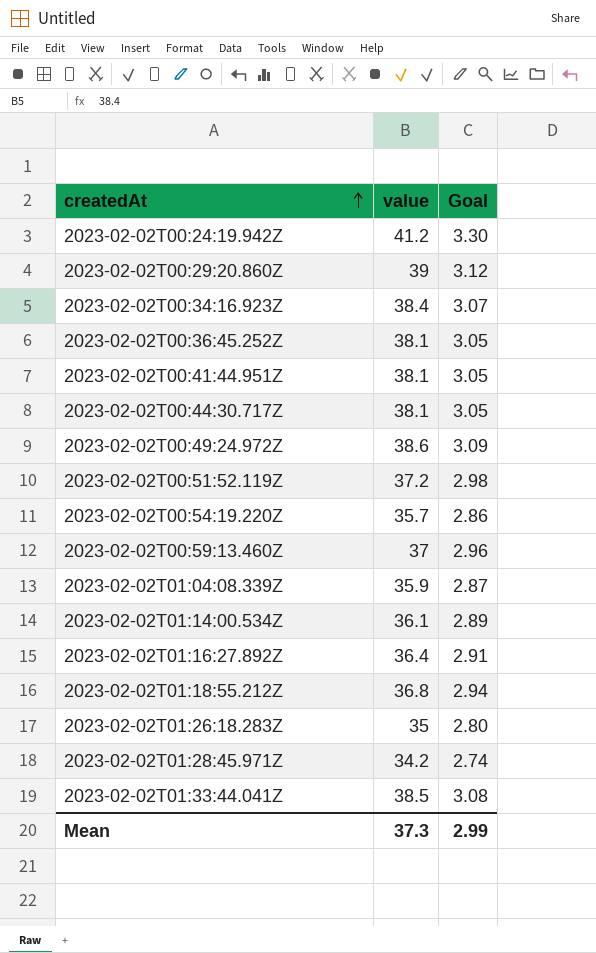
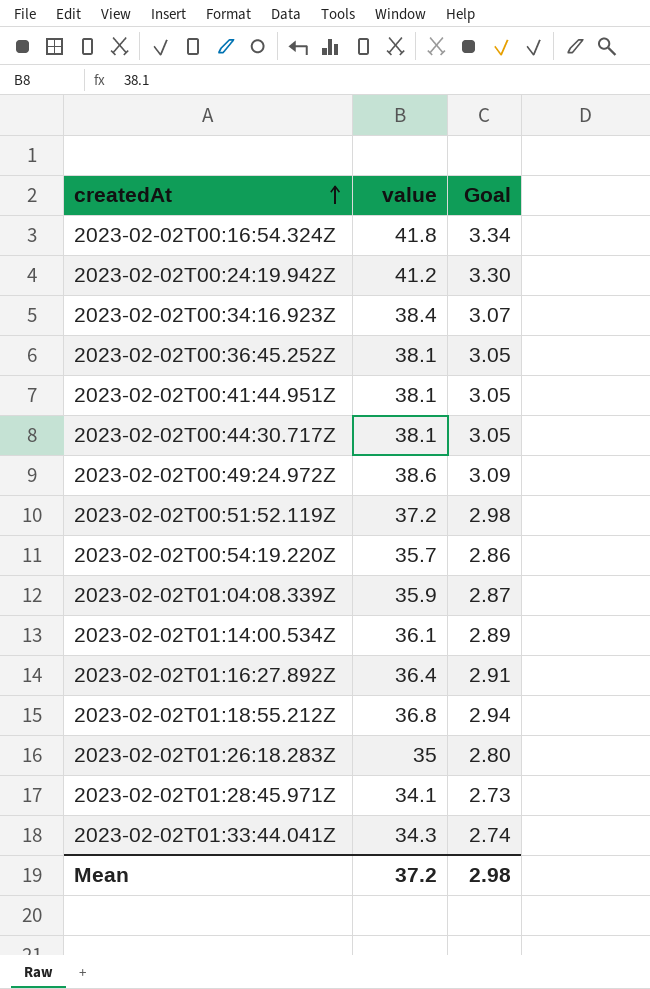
row 2023-02-02T00:29:20.860Z: 39 | 3.12 -> none
row 2023-02-02T00:59:13.460Z: 37 | 2.96 -> none
row 2023-02-02T00:16:54.324Z: none -> 41.8 | 3.34
2023-02-02T01:28:45.971Z | value: 34.2 -> 34.1
2023-02-02T01:28:45.971Z | Goal: 2.74 -> 2.73
2023-02-02T01:33:44.041Z | value: 38.5 -> 34.3
2023-02-02T01:33:44.041Z | Goal: 3.08 -> 2.74
Mean | value: 37.3 -> 37.2
Mean | Goal: 2.99 -> 2.98

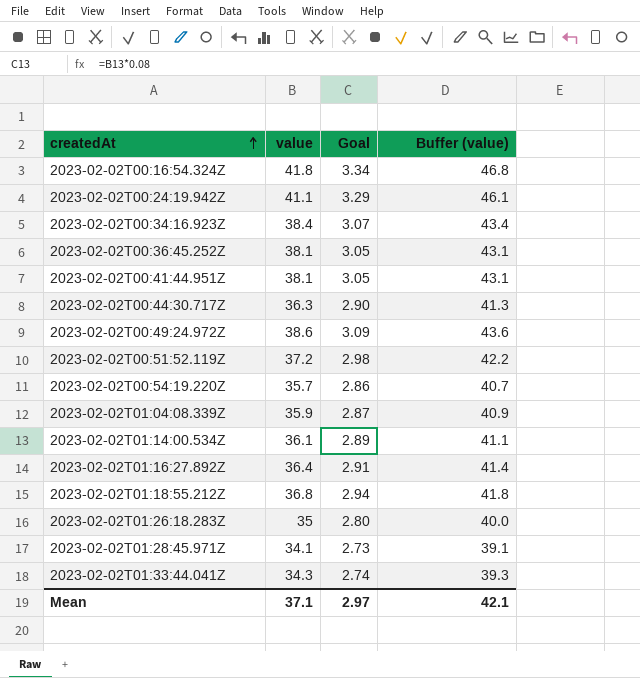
column Buffer (value) | formula: none -> [value] + 5
2023-02-02T00:24:19.942Z | value: 41.2 -> 41.1
2023-02-02T00:24:19.942Z | Goal: 3.30 -> 3.29
2023-02-02T00:44:30.717Z | value: 38.1 -> 36.3
2023-02-02T00:44:30.717Z | Goal: 3.05 -> 2.90
Mean | value: 37.2 -> 37.1
Mean | Goal: 2.98 -> 2.97

